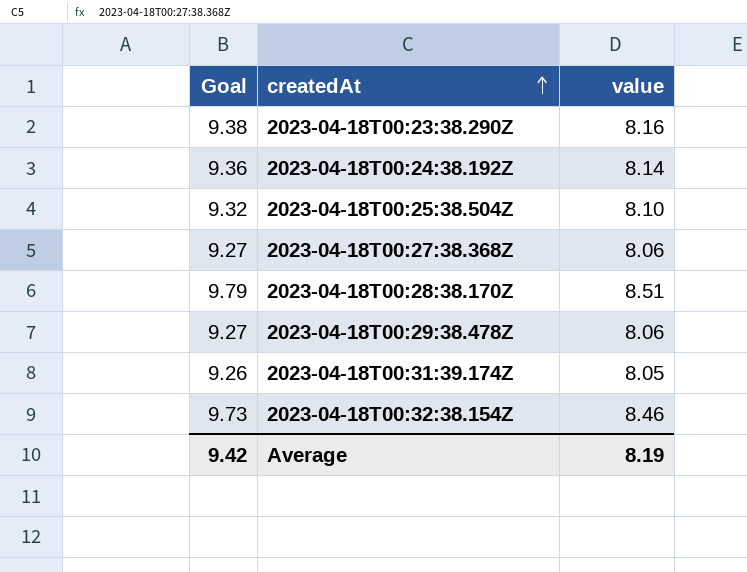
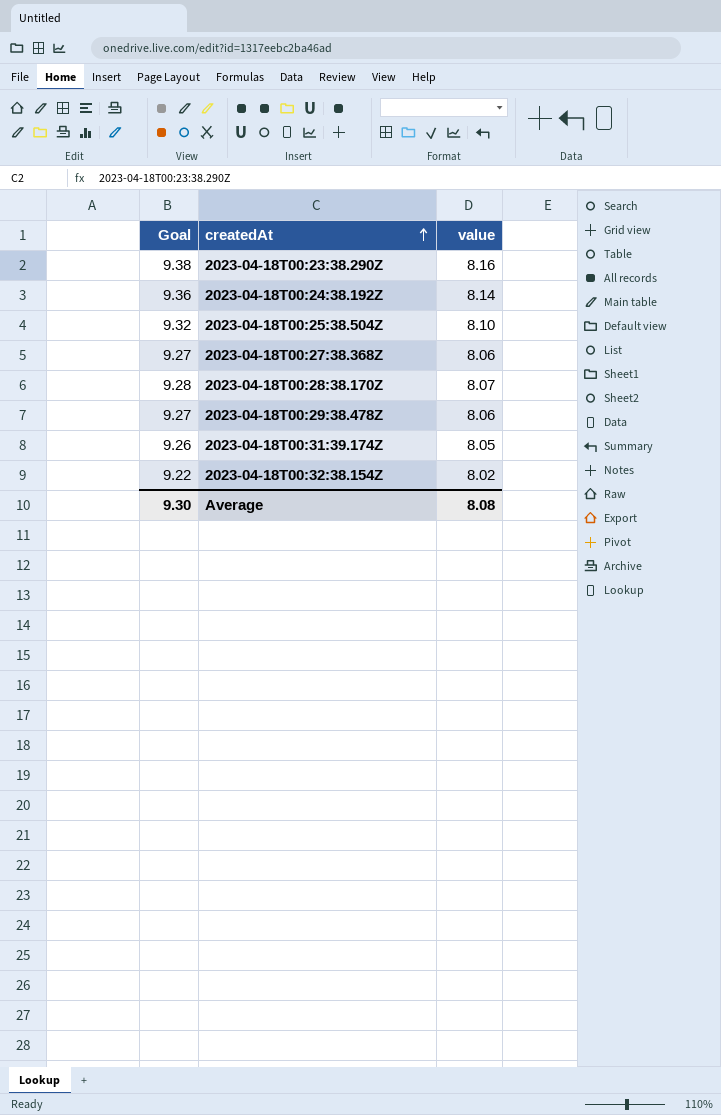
2023-04-18T00:28:38.170Z | Goal: 9.79 -> 9.28
2023-04-18T00:28:38.170Z | value: 8.51 -> 8.07
2023-04-18T00:32:38.154Z | Goal: 9.73 -> 9.22
2023-04-18T00:32:38.154Z | value: 8.46 -> 8.02
Average | Goal: 9.42 -> 9.30
Average | value: 8.19 -> 8.08

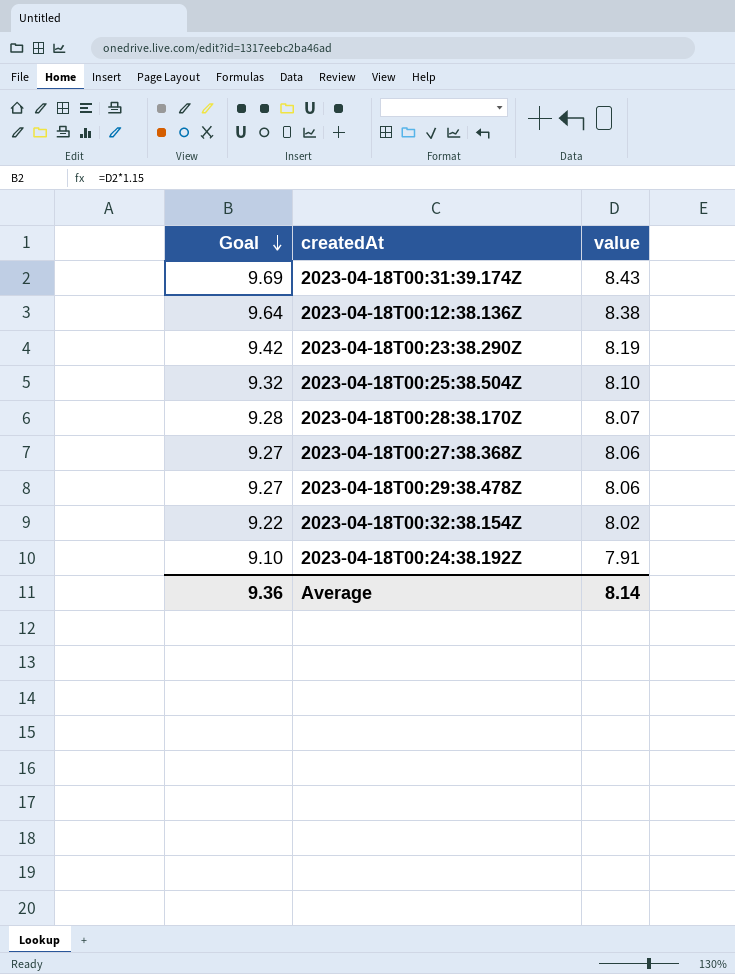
row order: createdAt ascending -> Goal descending
2023-04-18T00:31:39.174Z | Goal: 9.26 -> 9.69
2023-04-18T00:31:39.174Z | value: 8.05 -> 8.43
row 2023-04-18T00:12:38.136Z: none -> 9.64 | 8.38
2023-04-18T00:23:38.290Z | Goal: 9.38 -> 9.42
2023-04-18T00:23:38.290Z | value: 8.16 -> 8.19
2023-04-18T00:24:38.192Z | Goal: 9.36 -> 9.10
2023-04-18T00:24:38.192Z | value: 8.14 -> 7.91
Average | Goal: 9.30 -> 9.36
Average | value: 8.08 -> 8.14

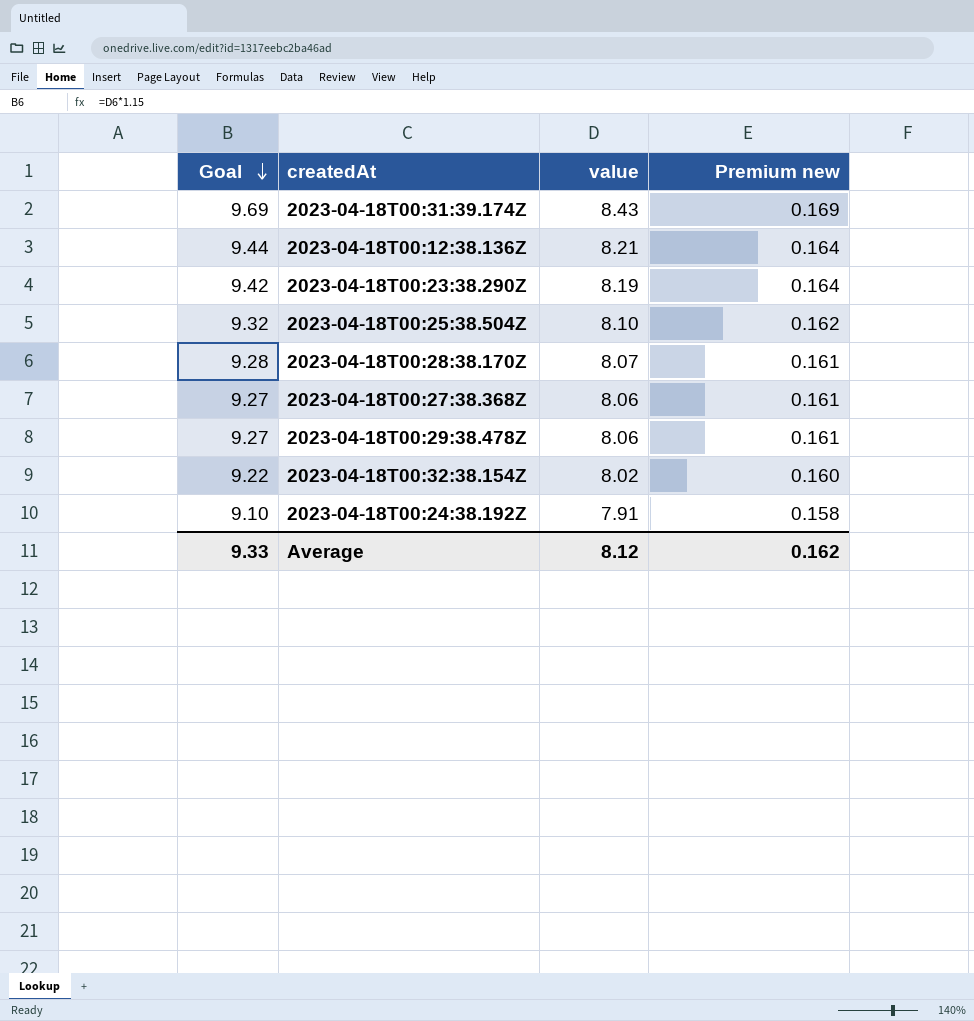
column Premium new | formula: none -> [value] * 0.02
2023-04-18T00:12:38.136Z | Goal: 9.64 -> 9.44
2023-04-18T00:12:38.136Z | value: 8.38 -> 8.21
Average | Goal: 9.36 -> 9.33
Average | value: 8.14 -> 8.12

